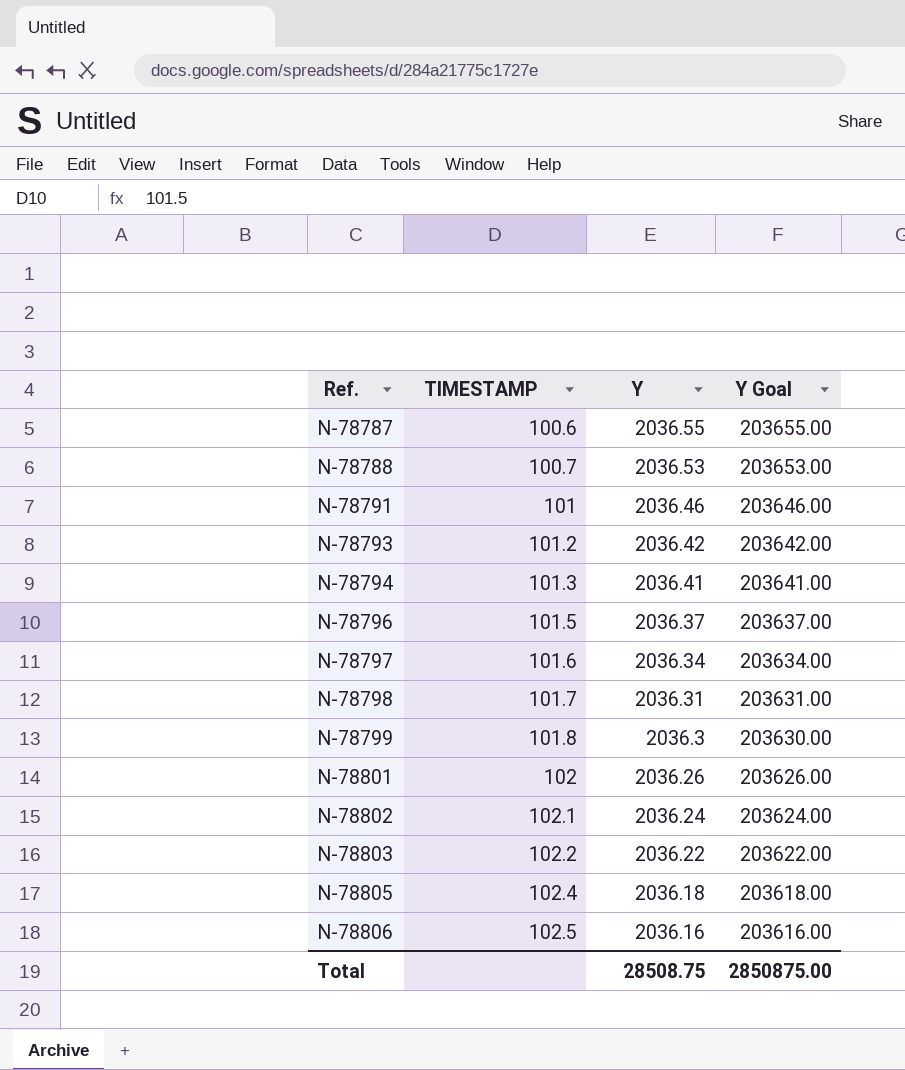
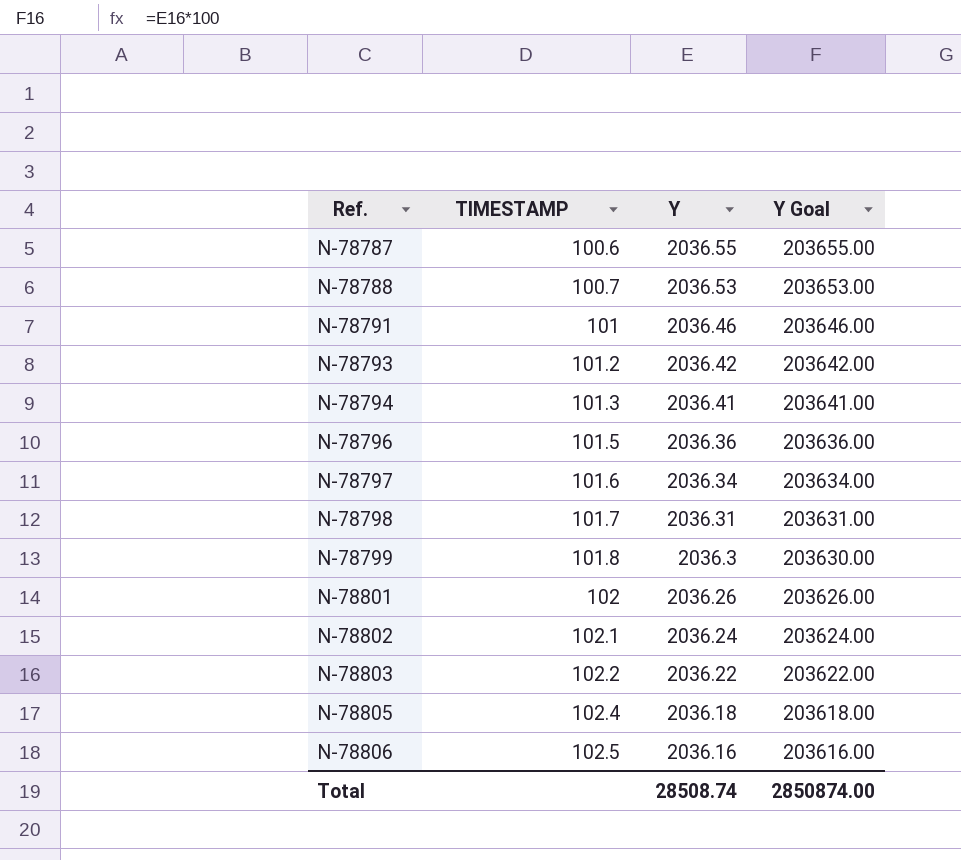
N-78796 | Y: 2036.37 -> 2036.36
N-78796 | Y Goal: 203637.00 -> 203636.00
Total | Y: 28508.75 -> 28508.74
Total | Y Goal: 2850875.00 -> 2850874.00

